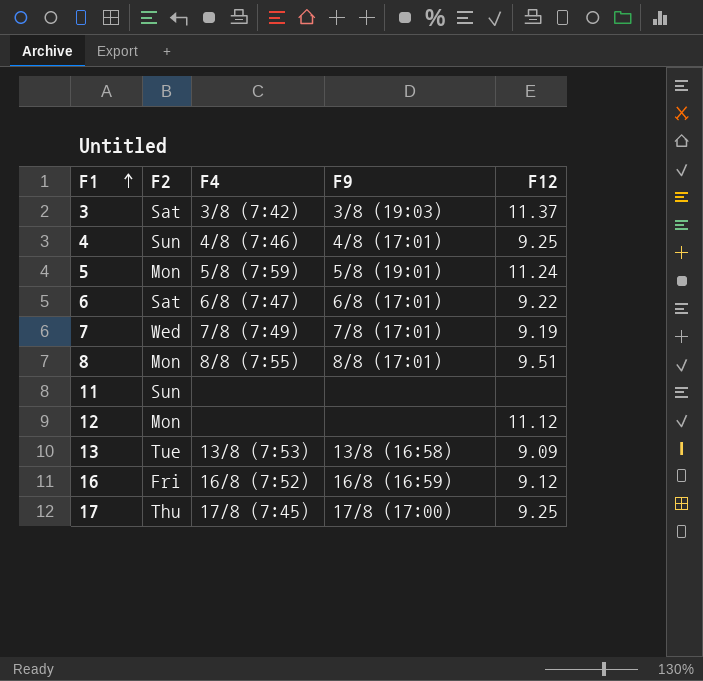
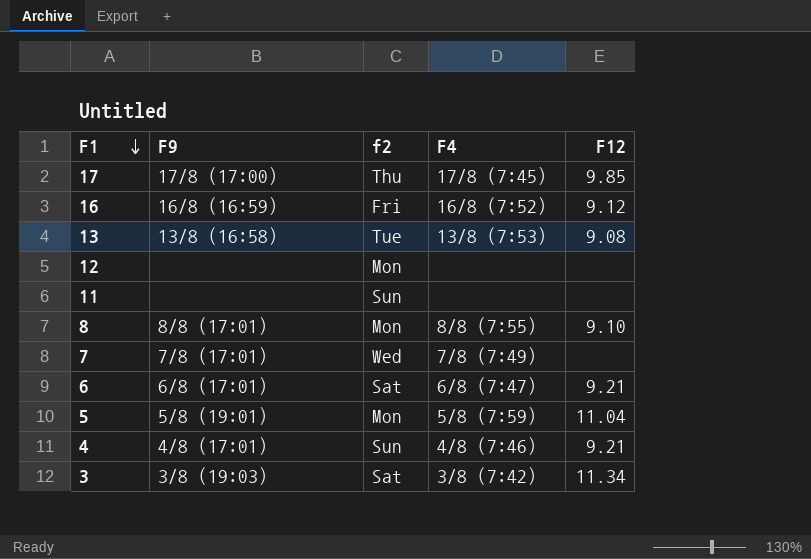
row order: F1 ascending -> F1 descending
column F9 | position: 4 -> 2
column name: F2 -> f2
17 | F12: 9.25 -> 9.85
13 | F12: 9.09 -> 9.08
12 | F12: 11.12 -> none
8 | F12: 9.51 -> 9.10
7 | F12: 9.19 -> none
6 | F12: 9.22 -> 9.21
5 | F12: 11.24 -> 11.04
4 | F12: 9.25 -> 9.21
3 | F12: 11.37 -> 11.34

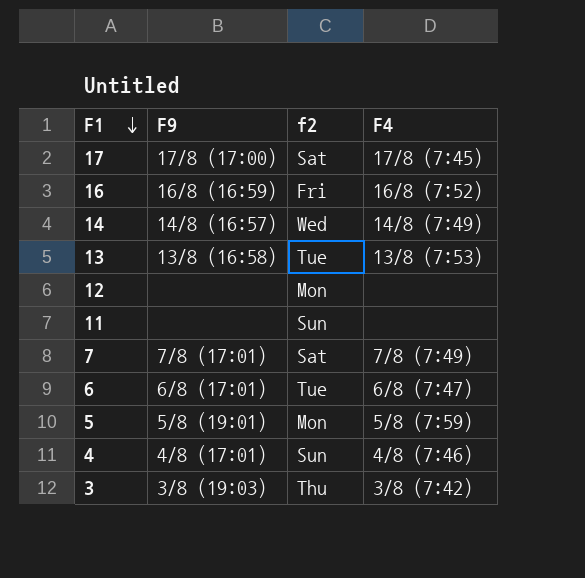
column F12 | position: 5 -> none
row 8: 8/8 (17:01) | Mon | 8/8 (7:55) | 9.10 -> none
17 | f2: Thu -> Sat
row 14: none -> 14/8 (16:57) | Wed | 14/8 (7:49)
7 | f2: Wed -> Sat
6 | f2: Sat -> Tue
3 | f2: Sat -> Thu

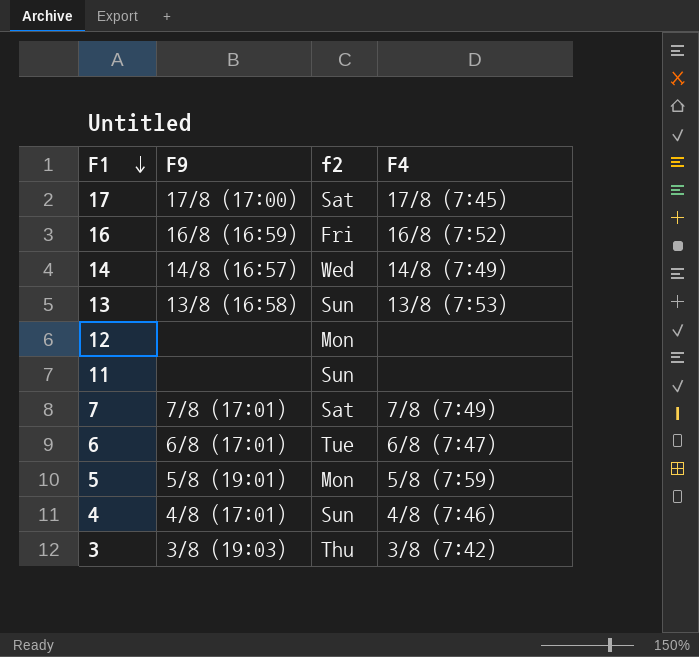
13 | f2: Tue -> Sun

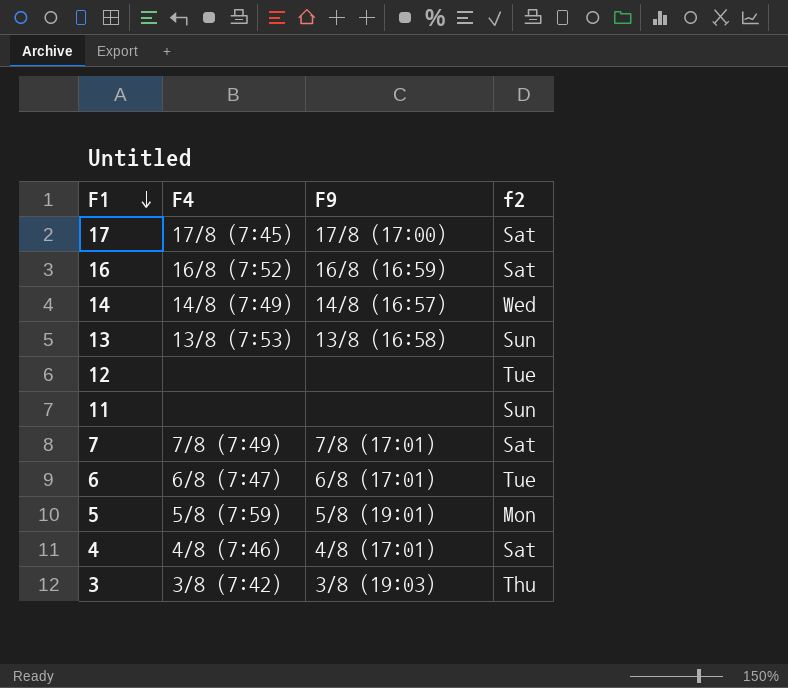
column F4 | position: 4 -> 2
16 | f2: Fri -> Sat
12 | f2: Mon -> Tue
4 | f2: Sun -> Sat

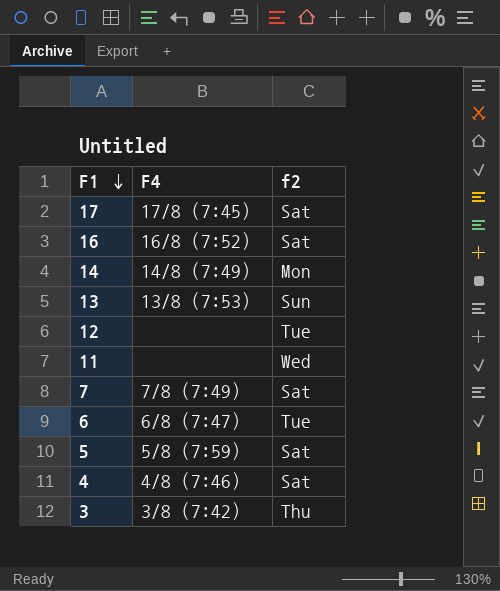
column F9 | position: 3 -> none
14 | f2: Wed -> Mon
11 | f2: Sun -> Wed
5 | f2: Mon -> Sat

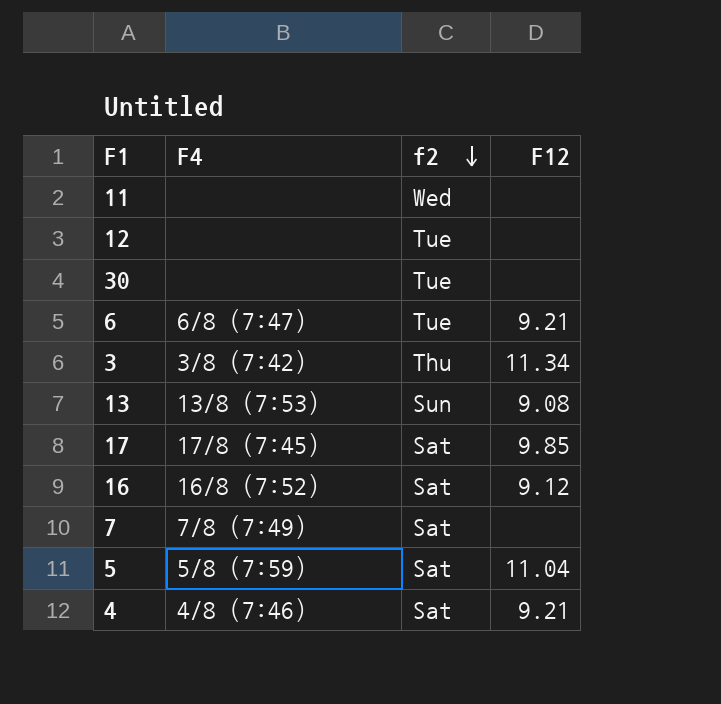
row order: F1 descending -> f2 descending
column F12 | position: none -> 4
row 14: 14/8 (7:49) | Mon -> none
row 30: none -> none | Tue | none

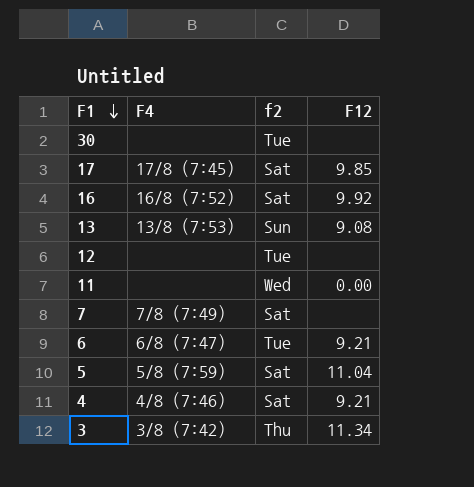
row order: f2 descending -> F1 descending
16 | F12: 9.12 -> 9.92
11 | F12: none -> 0.00

